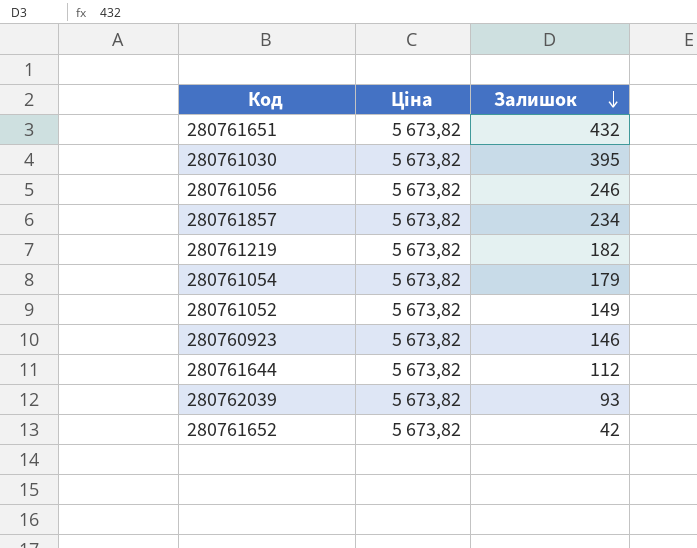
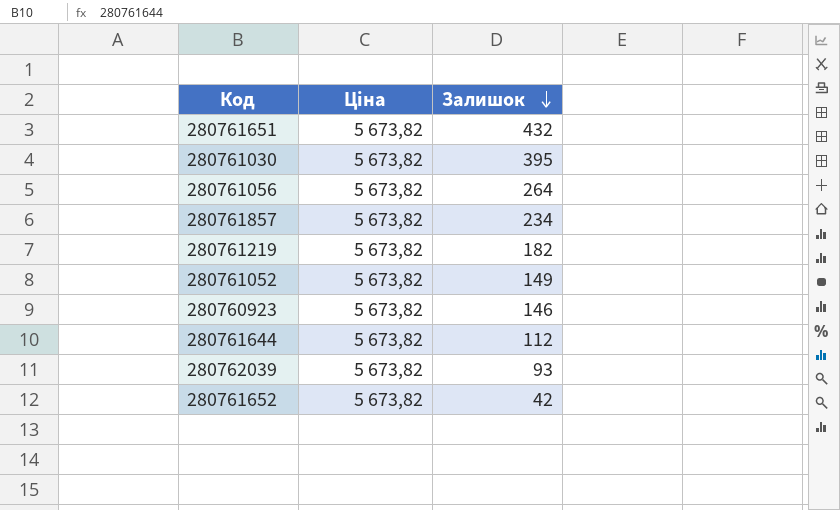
row 280761054: 5 673,82 | 179 -> none
280761056 | Залишок: 246 -> 264

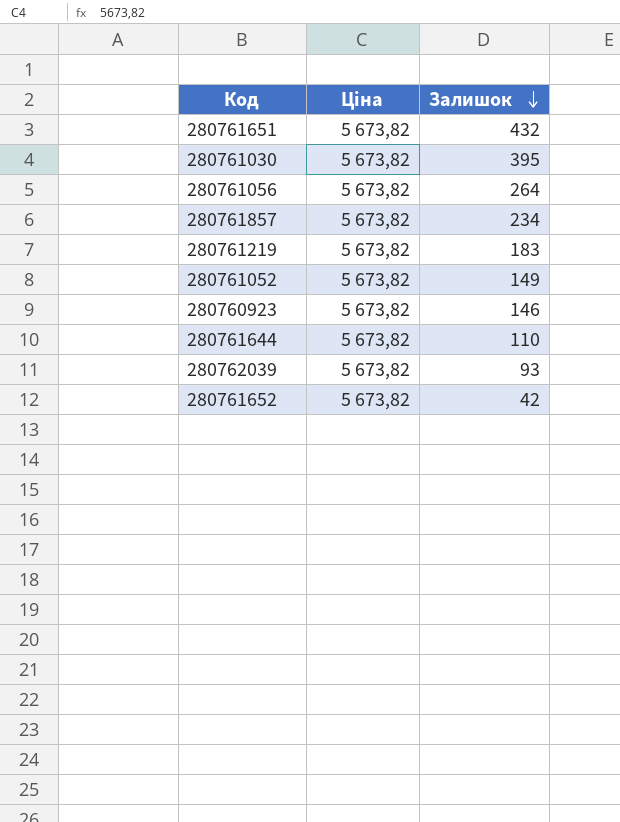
280761219 | Залишок: 182 -> 183
280761644 | Залишок: 112 -> 110

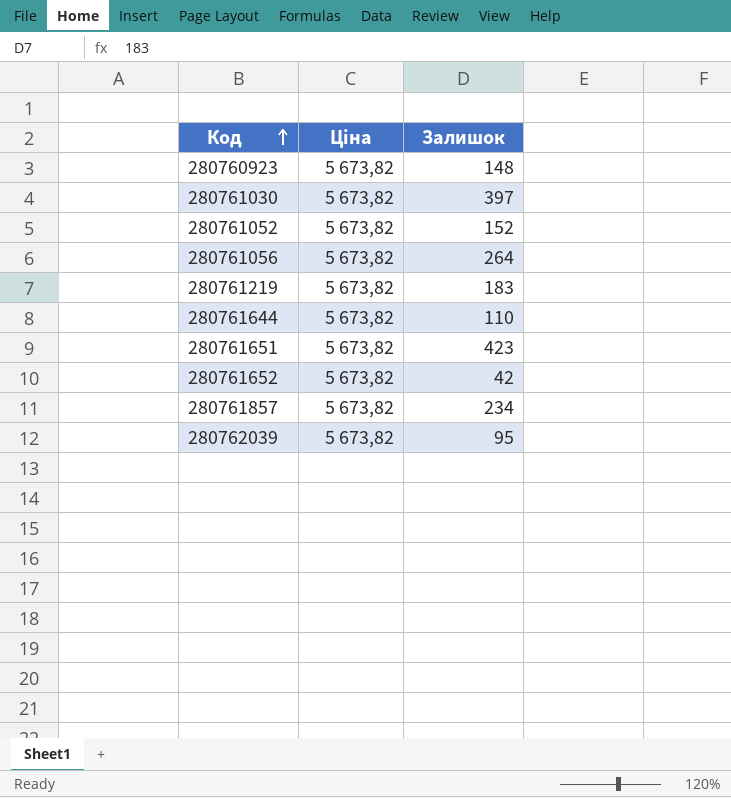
row order: Залишок descending -> Код ascending
280760923 | Залишок: 146 -> 148
280761030 | Залишок: 395 -> 397
280761052 | Залишок: 149 -> 152
280761651 | Залишок: 432 -> 423
280762039 | Залишок: 93 -> 95

